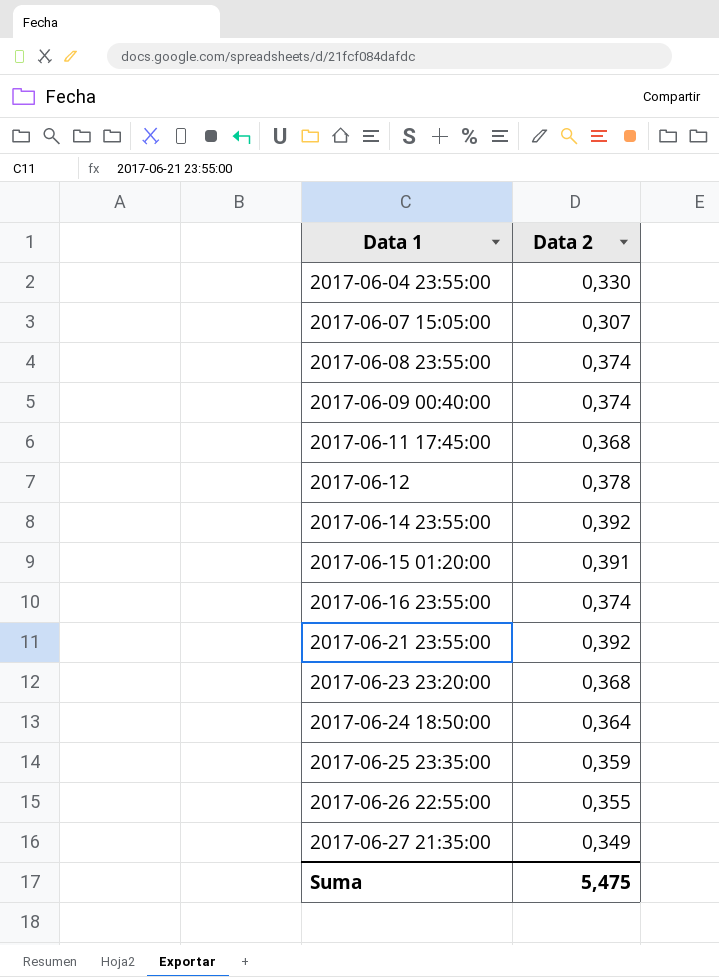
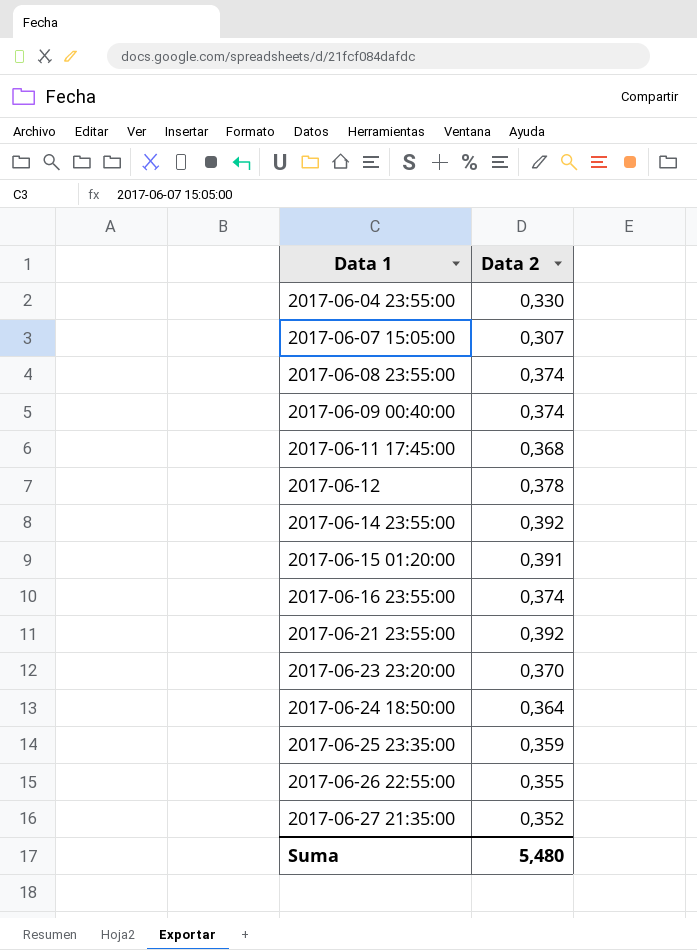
2017-06-23 23:20:00 | Data 2: 0,368 -> 0,370
2017-06-27 21:35:00 | Data 2: 0,349 -> 0,352
Suma | Data 2: 5,475 -> 5,480

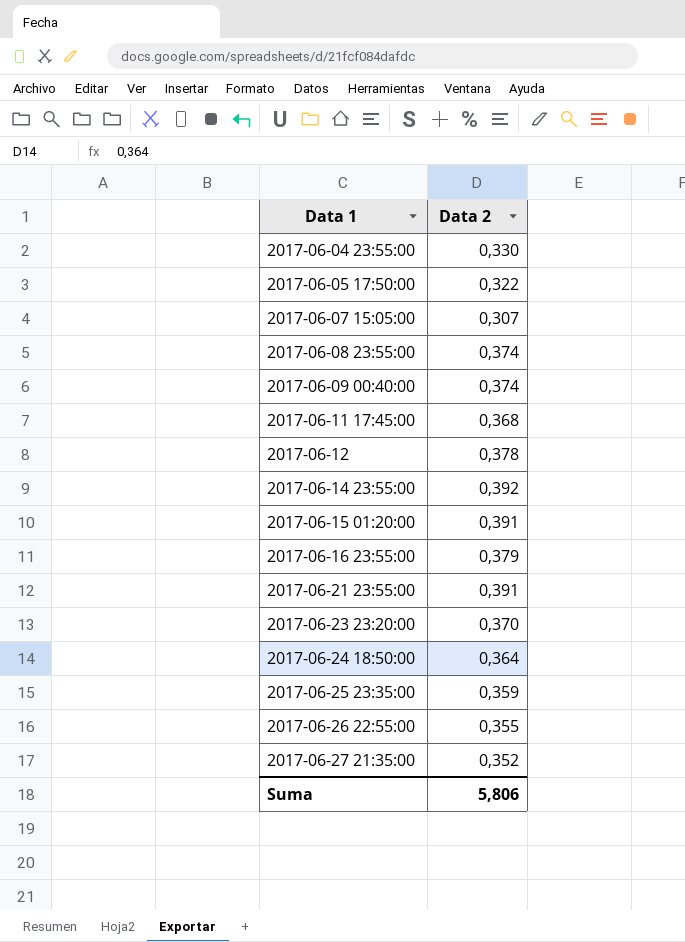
row 2017-06-05 17:50:00: none -> 0,322
2017-06-16 23:55:00 | Data 2: 0,374 -> 0,379
2017-06-21 23:55:00 | Data 2: 0,392 -> 0,391
Suma | Data 2: 5,480 -> 5,806

